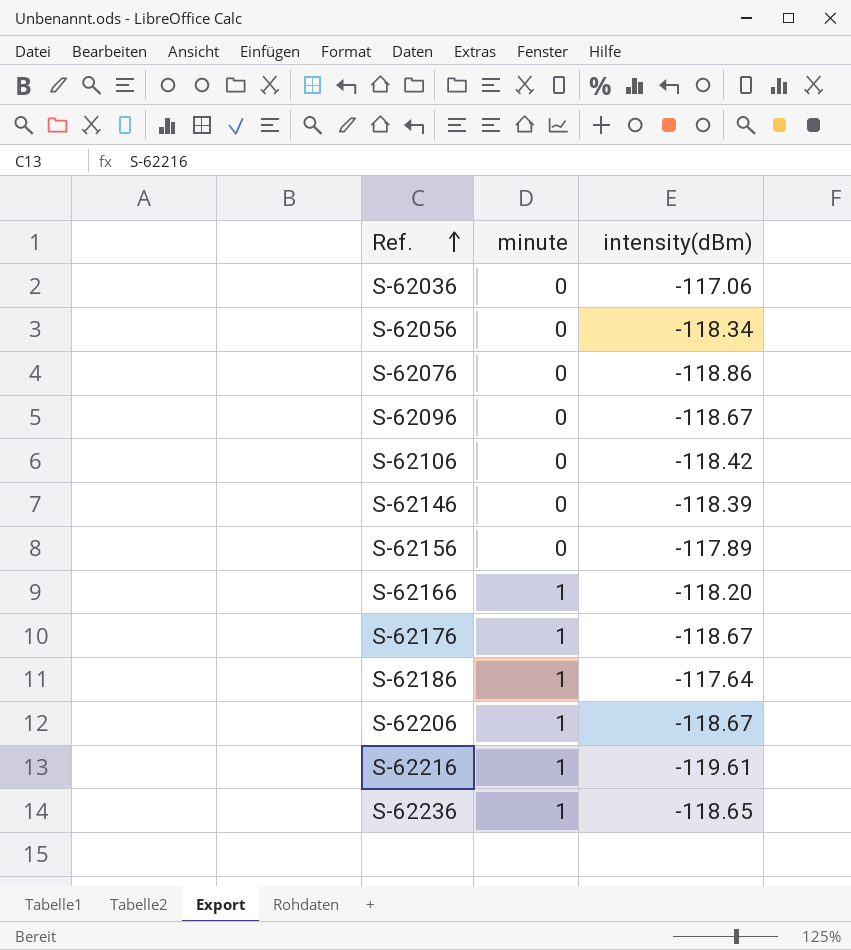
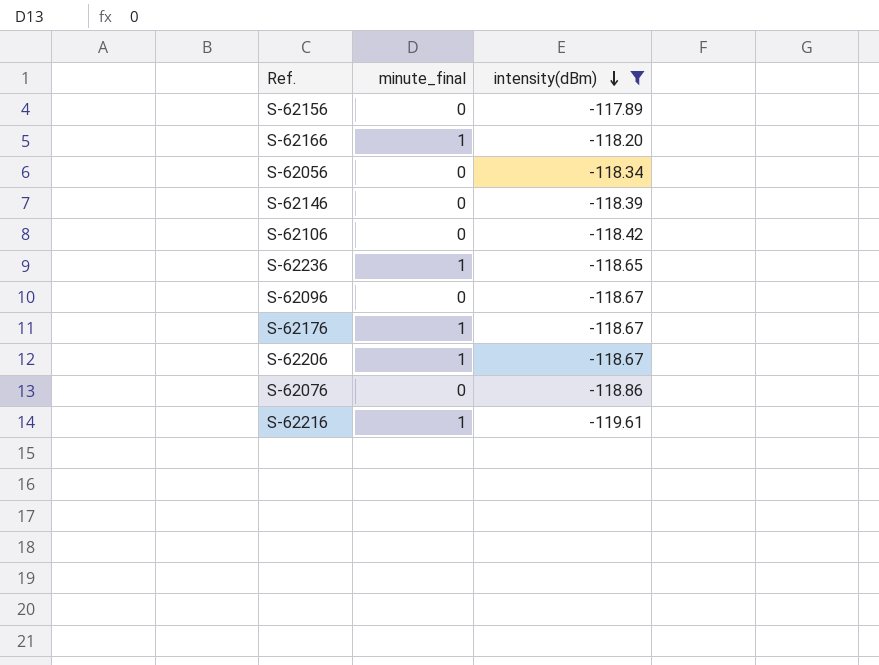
filter: none -> intensity(dBm) <= -117.89
row order: Ref. ascending -> intensity(dBm) descending
column name: minute -> minute_final

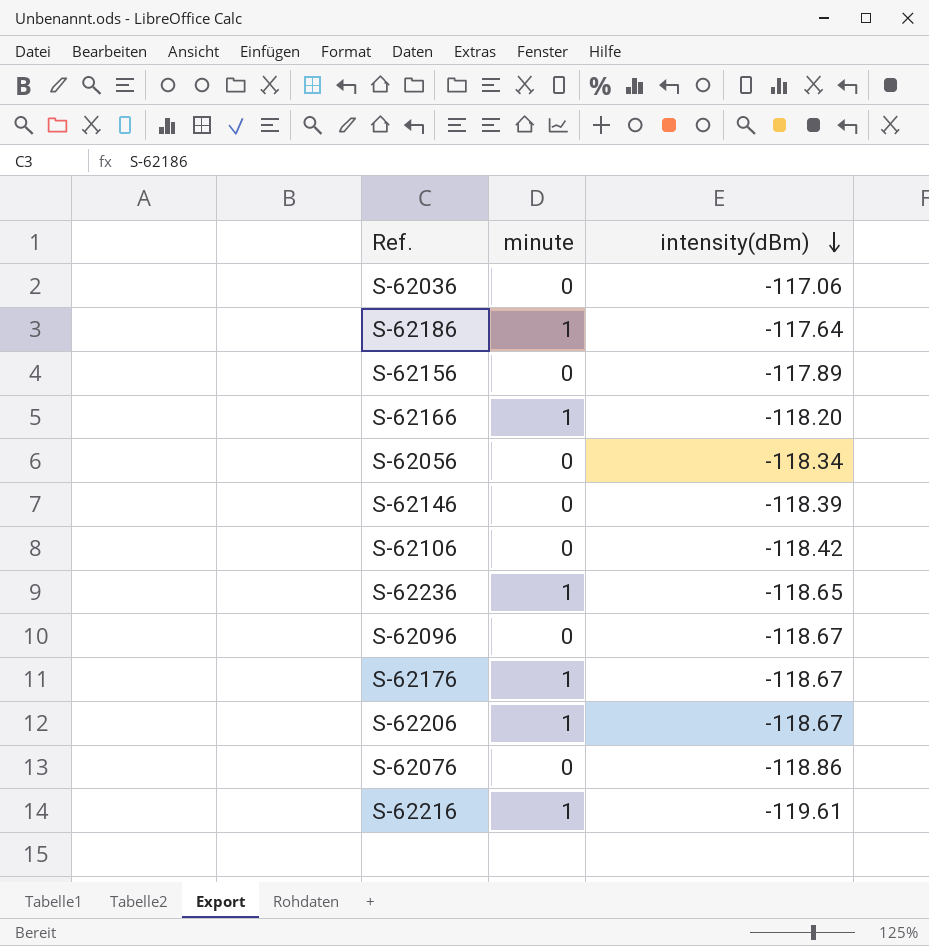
filter: intensity(dBm) <= -117.89 -> none
column name: minute_final -> minute

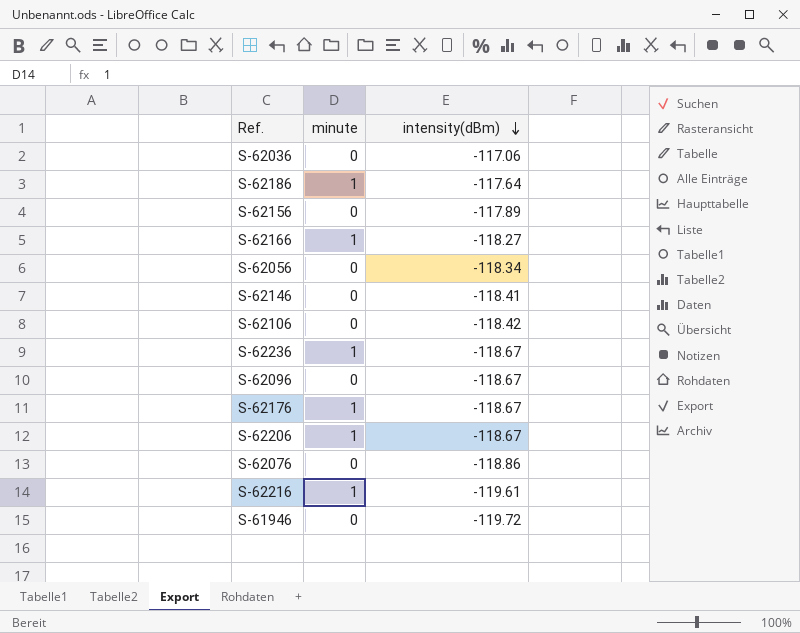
S-62166 | intensity(dBm): -118.20 -> -118.27
S-62146 | intensity(dBm): -118.39 -> -118.41
S-62236 | intensity(dBm): -118.65 -> -118.67
row S-61946: none -> 0 | -119.72

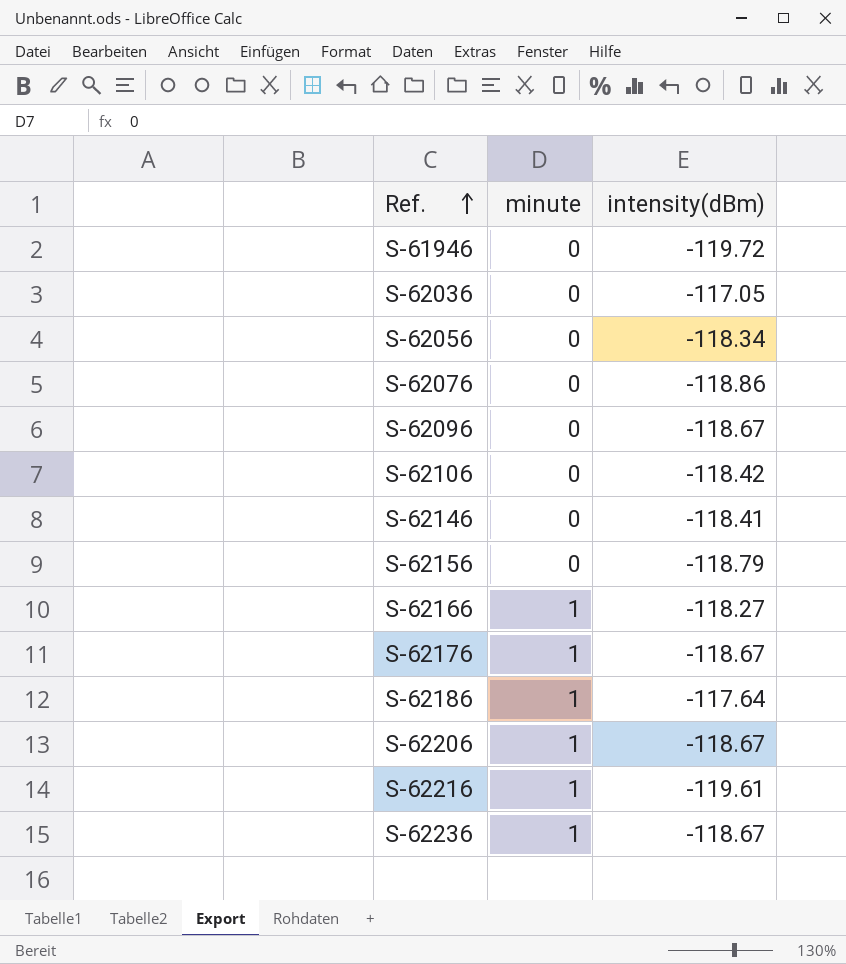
row order: intensity(dBm) descending -> Ref. ascending
S-62036 | intensity(dBm): -117.06 -> -117.05
S-62156 | intensity(dBm): -117.89 -> -118.79

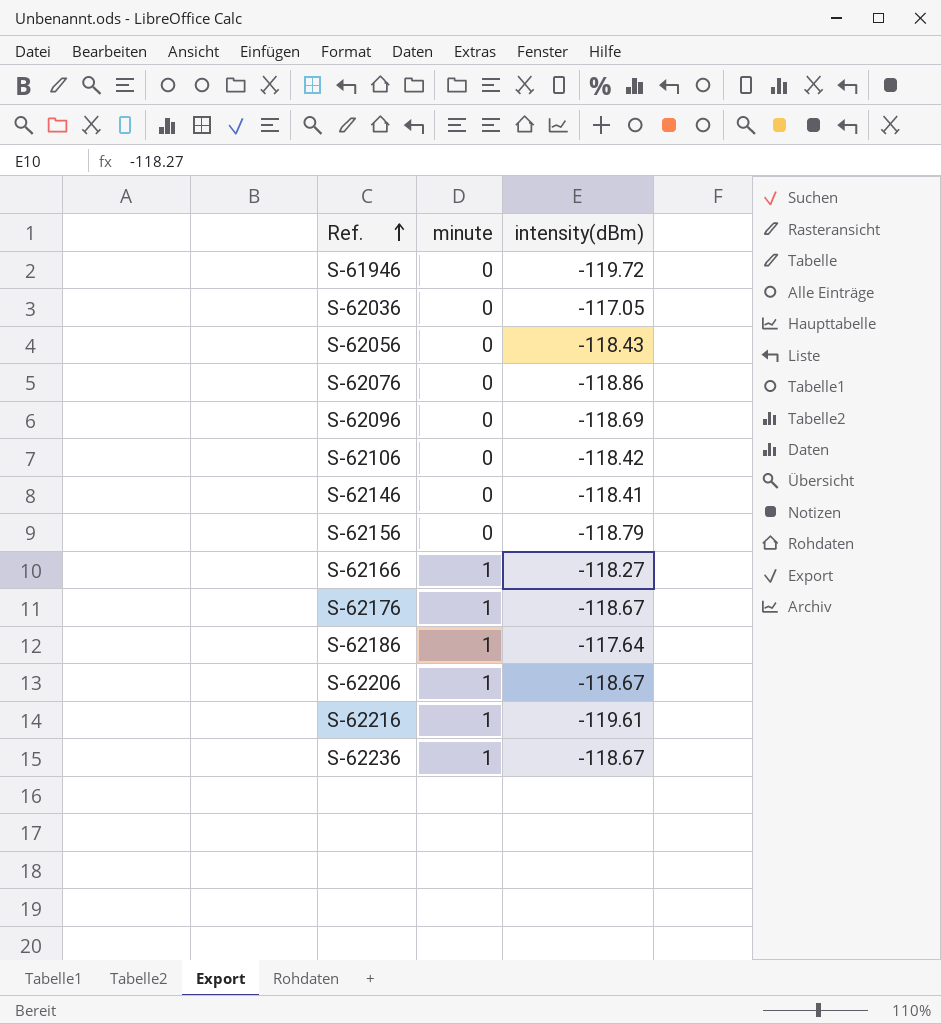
S-62056 | intensity(dBm): -118.34 -> -118.43
S-62096 | intensity(dBm): -118.67 -> -118.69

